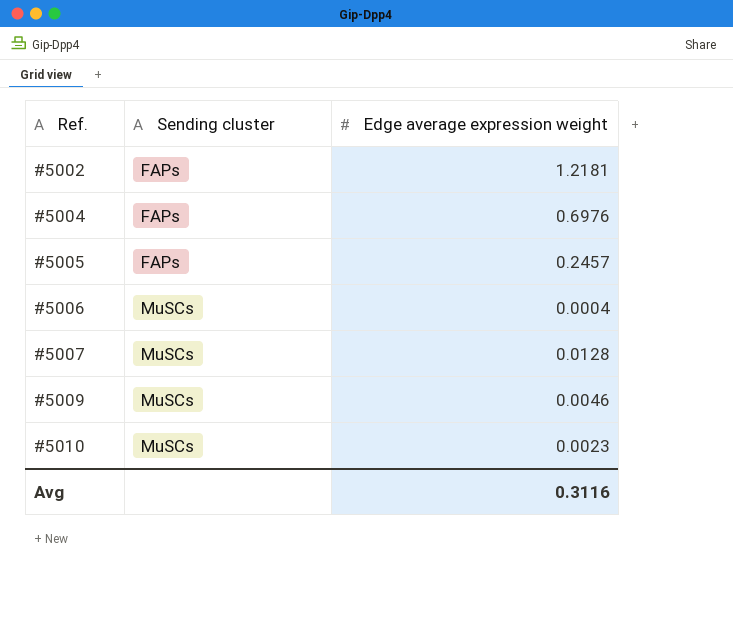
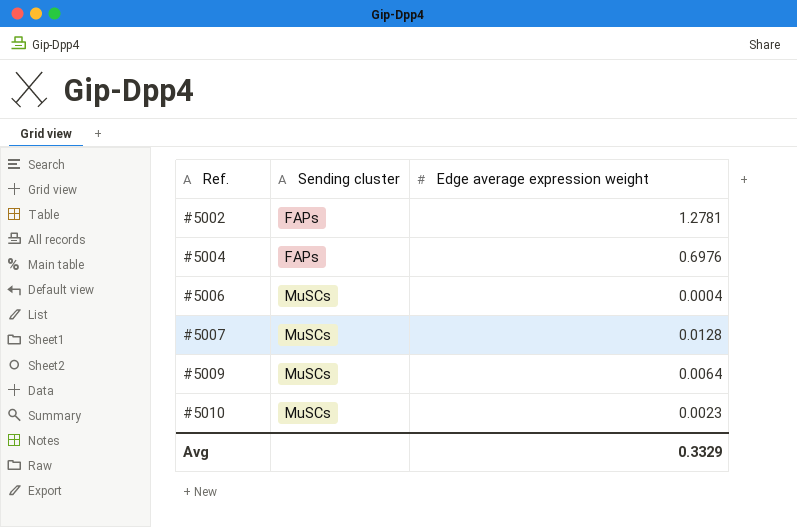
row #5005: FAPs | 0.2457 -> none
#5002 | Edge average expression weight: 1.2181 -> 1.2781
#5009 | Edge average expression weight: 0.0046 -> 0.0064
Avg | Edge average expression weight: 0.3116 -> 0.3329

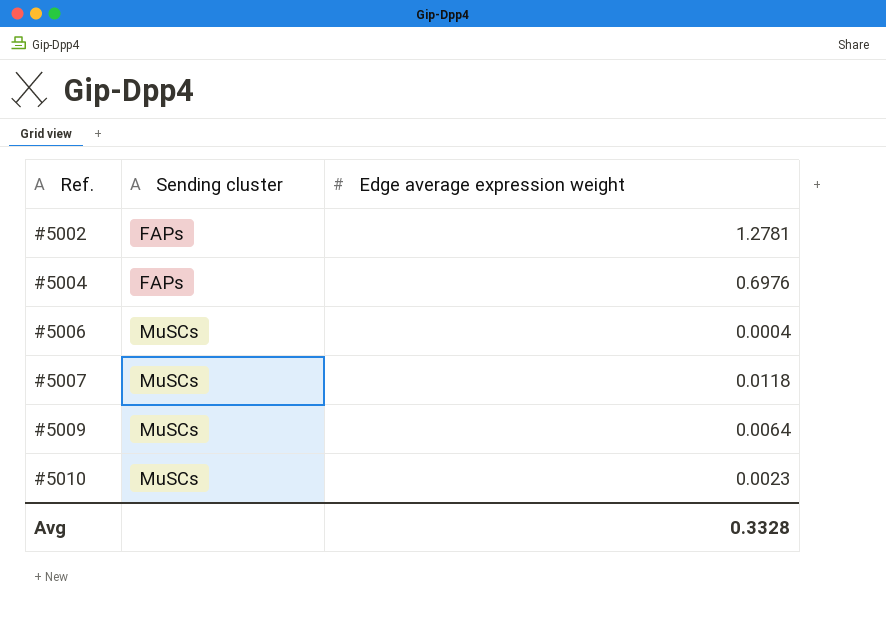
#5007 | Edge average expression weight: 0.0128 -> 0.0118
Avg | Edge average expression weight: 0.3329 -> 0.3328

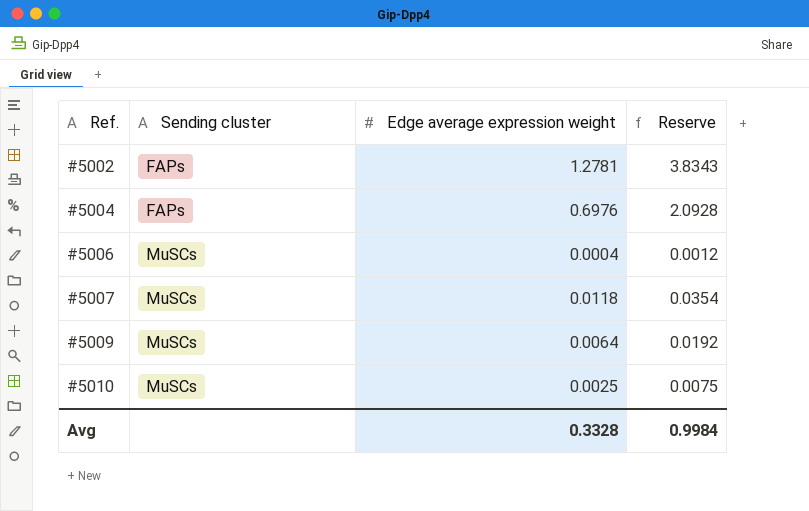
column Reserve | formula: none -> [Edge average expression weight] * 3
#5010 | Edge average expression weight: 0.0023 -> 0.0025

